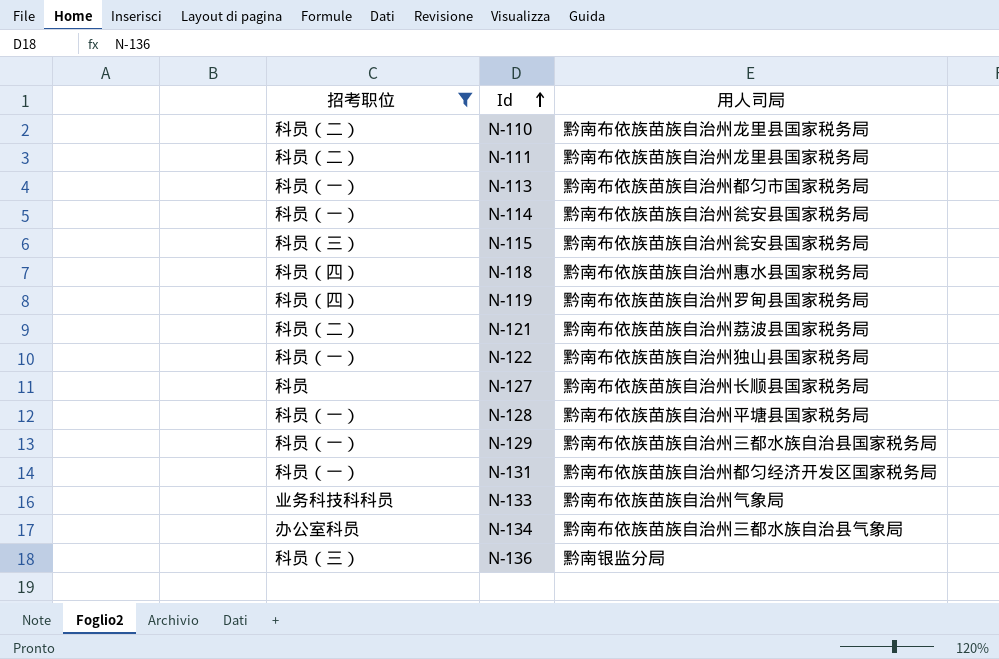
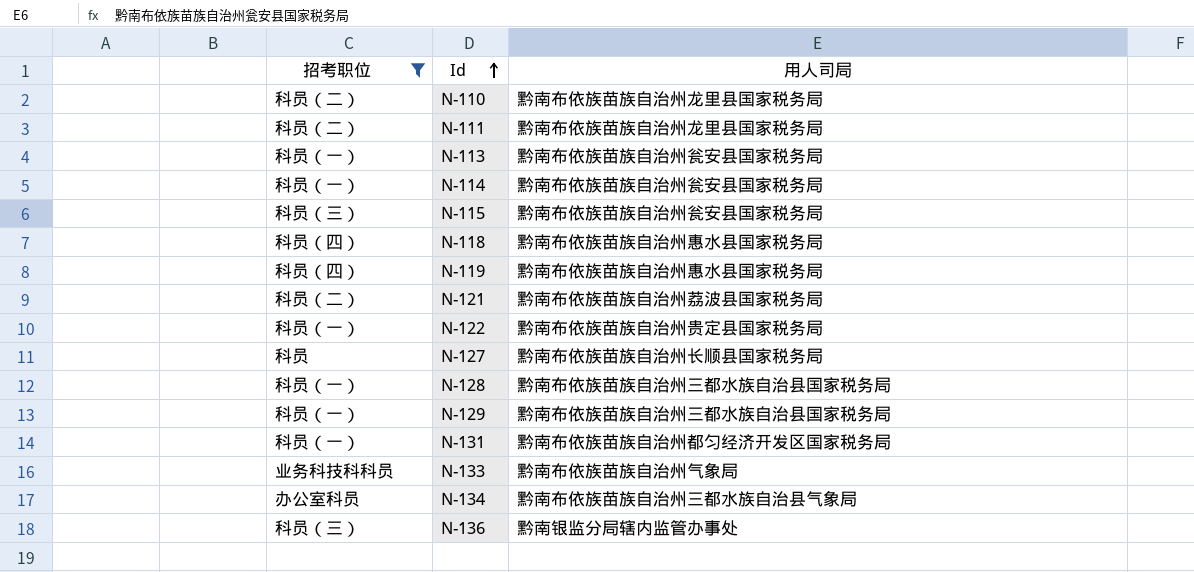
N-113 | 用人司局: 黔南布依族苗族自治州都匀市国家税务局 -> 黔南布依族苗族自治州瓮安县国家税务局
N-119 | 用人司局: 黔南布依族苗族自治州罗甸县国家税务局 -> 黔南布依族苗族自治州惠水县国家税务局
N-122 | 用人司局: 黔南布依族苗族自治州独山县国家税务局 -> 黔南布依族苗族自治州贵定县国家税务局
N-128 | 用人司局: 黔南布依族苗族自治州平塘县国家税务局 -> 黔南布依族苗族自治州三都水族自治县国家税务局
N-136 | 用人司局: 黔南银监分局 -> 黔南银监分局辖内监管办事处

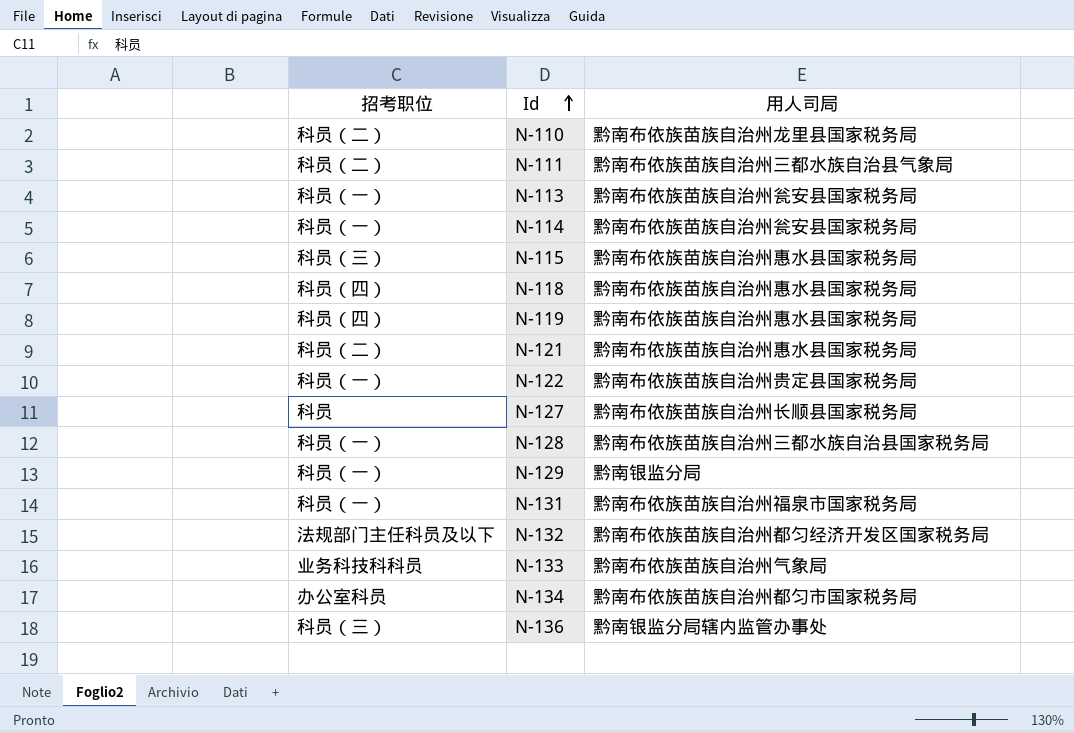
filter: 招考职位 != 法规部门主任科员及以下 -> none
N-111 | 用人司局: 黔南布依族苗族自治州龙里县国家税务局 -> 黔南布依族苗族自治州三都水族自治县气象局
N-115 | 用人司局: 黔南布依族苗族自治州瓮安县国家税务局 -> 黔南布依族苗族自治州惠水县国家税务局
N-121 | 用人司局: 黔南布依族苗族自治州荔波县国家税务局 -> 黔南布依族苗族自治州惠水县国家税务局
N-129 | 用人司局: 黔南布依族苗族自治州三都水族自治县国家税务局 -> 黔南银监分局
N-131 | 用人司局: 黔南布依族苗族自治州都匀经济开发区国家税务局 -> 黔南布依族苗族自治州福泉市国家税务局
N-134 | 用人司局: 黔南布依族苗族自治州三都水族自治县气象局 -> 黔南布依族苗族自治州都匀市国家税务局

